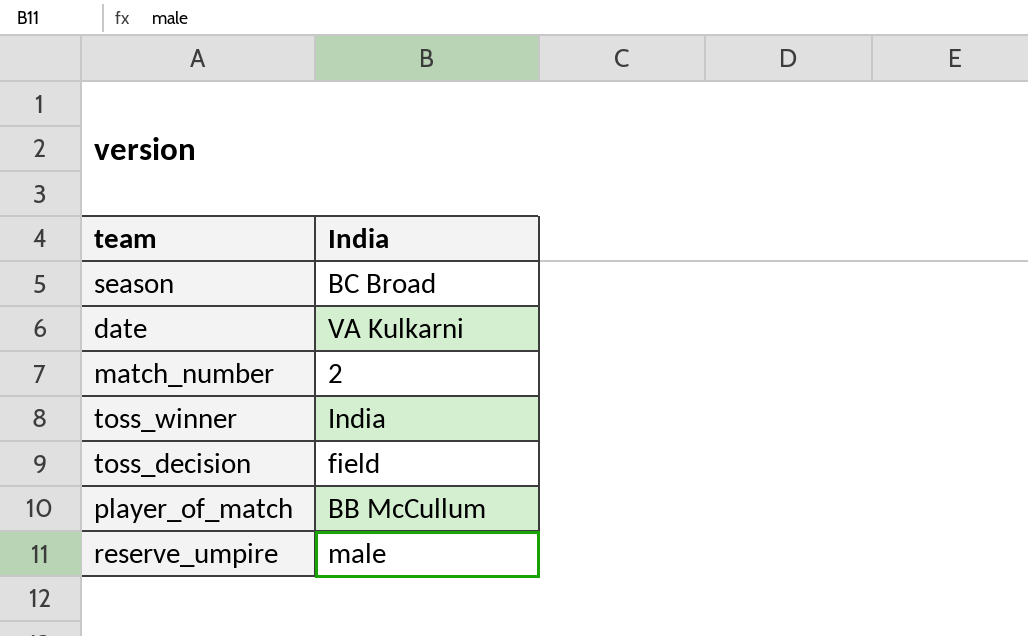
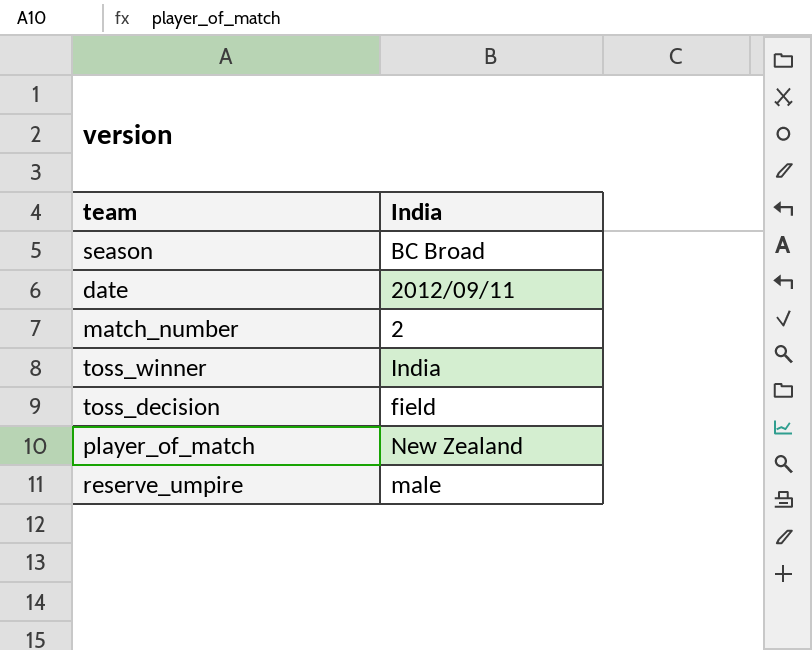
date | India: VA Kulkarni -> 2012/09/11
player_of_match | India: BB McCullum -> New Zealand

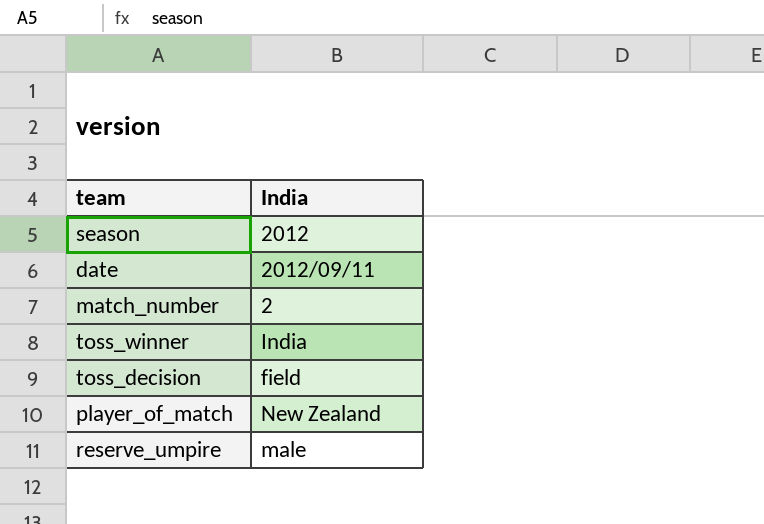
season | India: BC Broad -> 2012

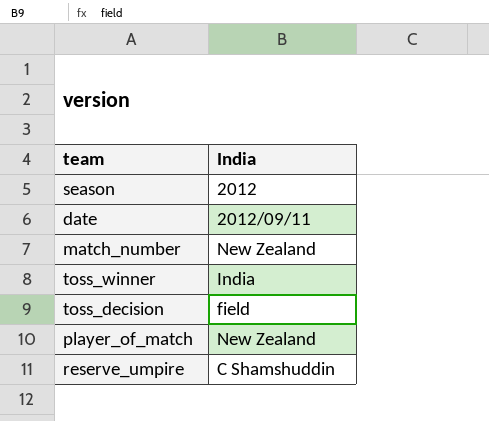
match_number | India: 2 -> New Zealand
reserve_umpire | India: male -> C Shamshuddin

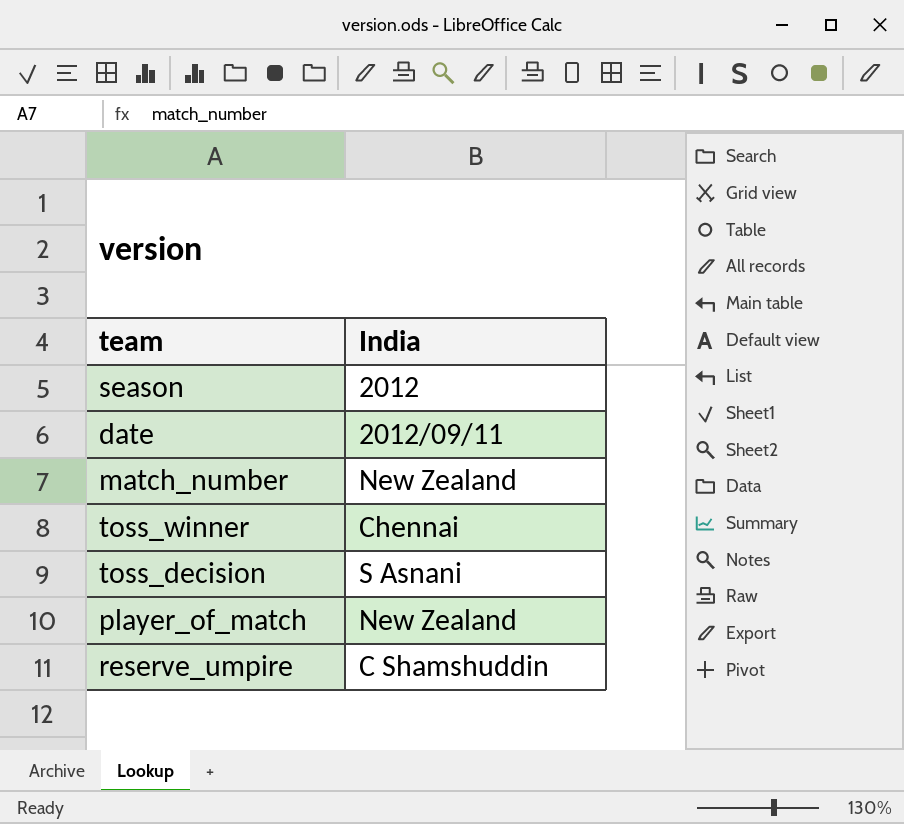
toss_winner | India: India -> Chennai
toss_decision | India: field -> S Asnani

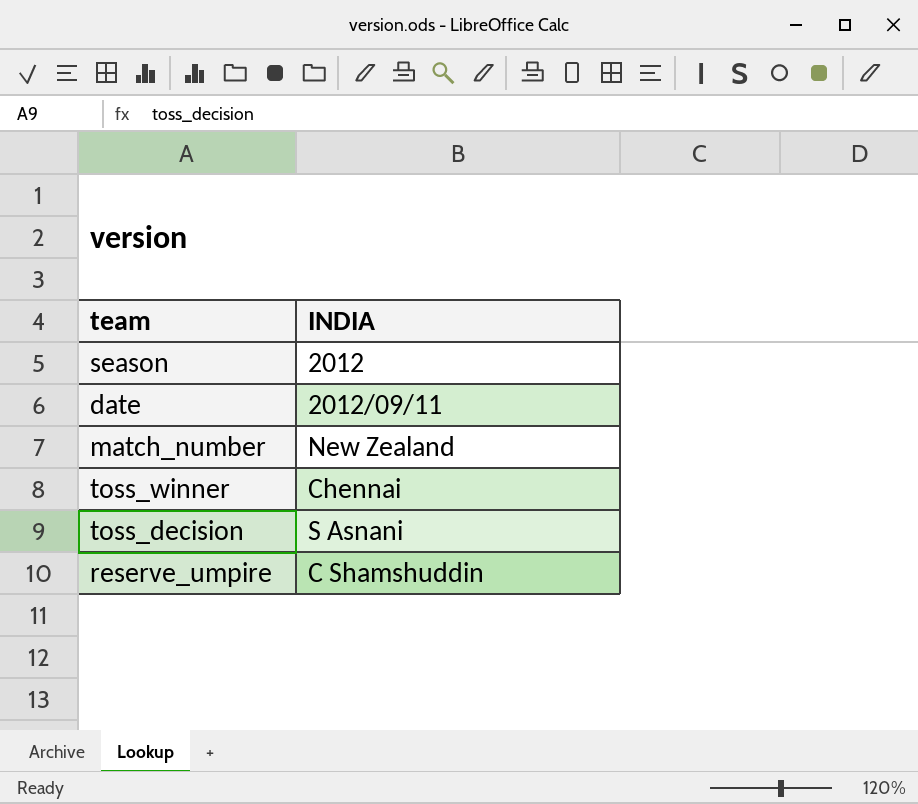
column name: India -> INDIA
row player_of_match: New Zealand -> none

